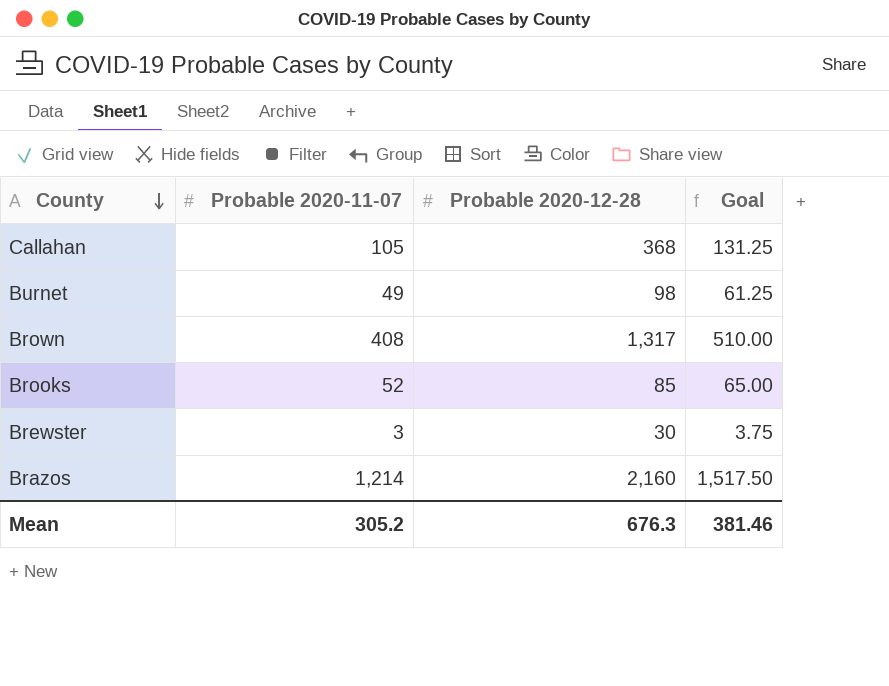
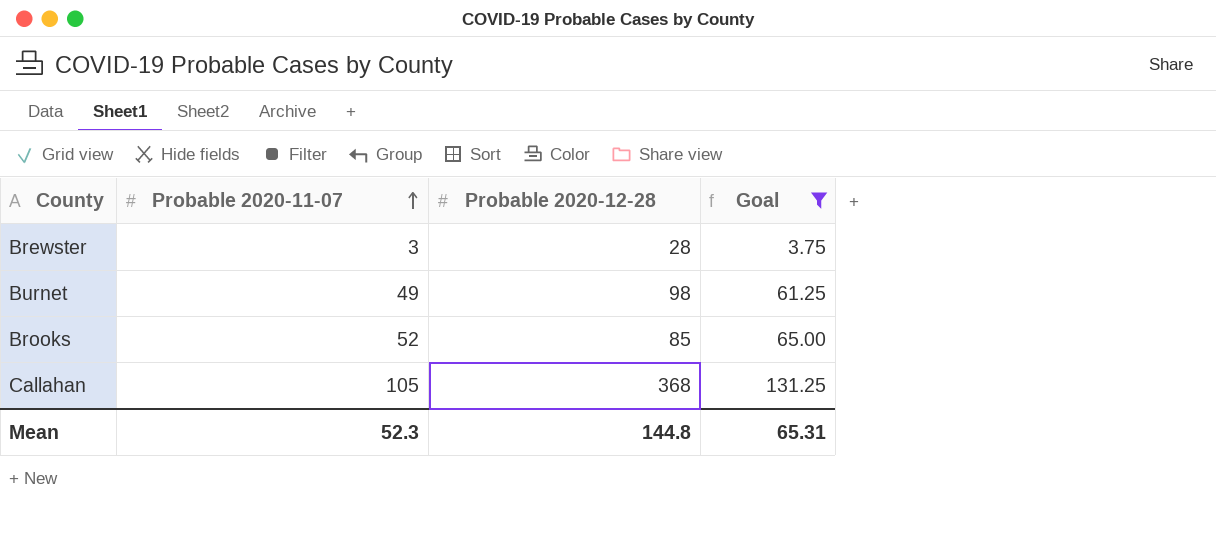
filter: none -> Goal <= 131.25
row order: County descending -> Probable 2020-11-07 ascending
Brewster | Probable 2020-12-28: 30 -> 28
Mean | Probable 2020-11-07: 305.2 -> 52.3
Mean | Probable 2020-12-28: 676.3 -> 144.8
Mean | Goal: 381.46 -> 65.31

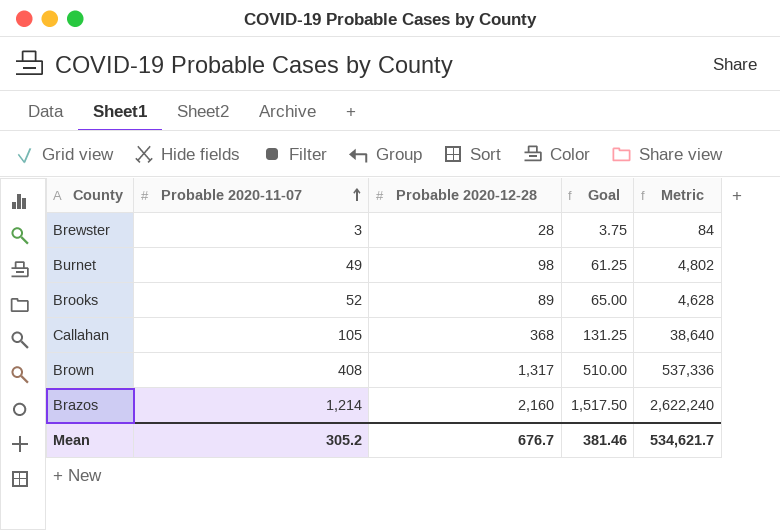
filter: Goal <= 131.25 -> none
column Metric | formula: none -> [Probable 2020-11-07] * [Probable 2020-12-28]
Brooks | Probable 2020-12-28: 85 -> 89
Mean | Probable 2020-11-07: 52.3 -> 305.2
Mean | Probable 2020-12-28: 144.8 -> 676.7
Mean | Goal: 65.31 -> 381.46

